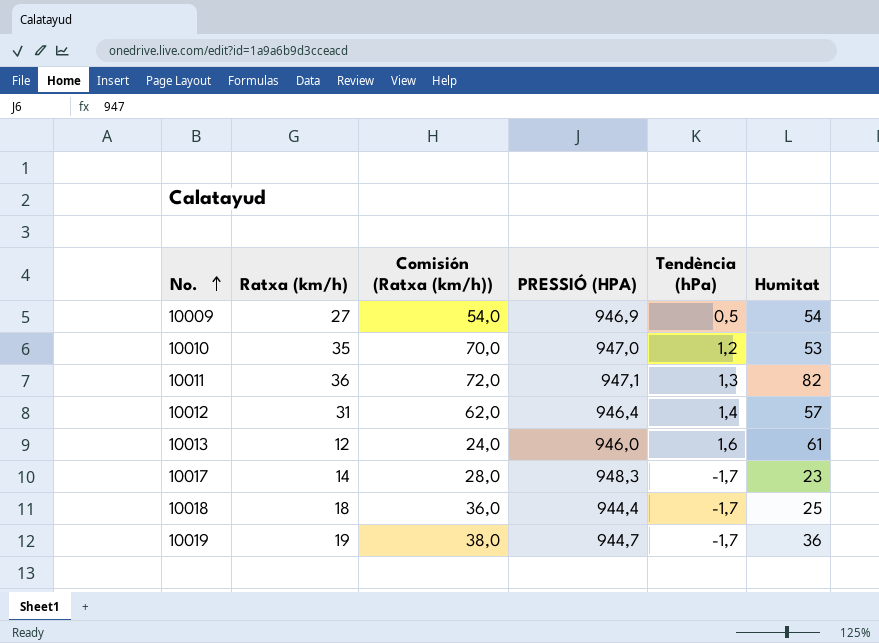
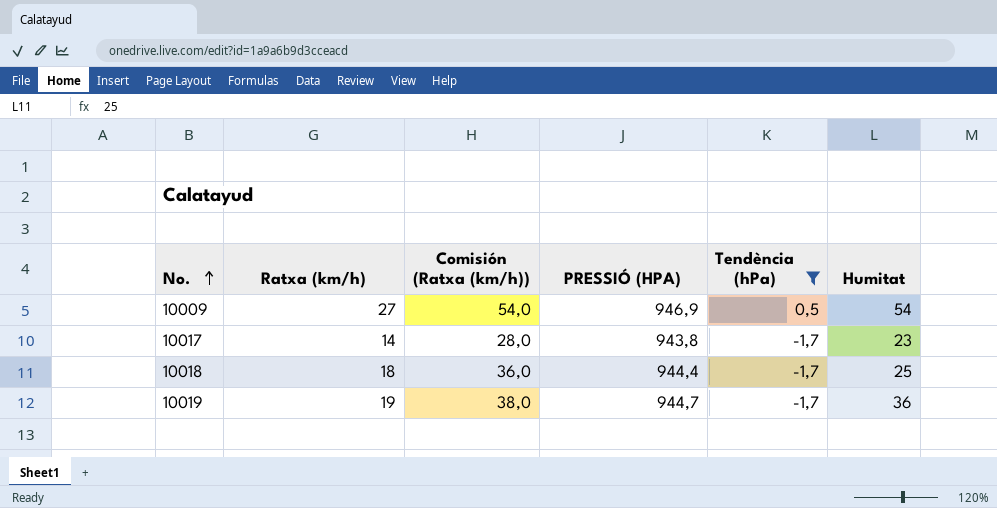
filter: none -> Tendència (hPa) <= 0,5
10017 | PRESSIÓ (HPA): 948,3 -> 943,8

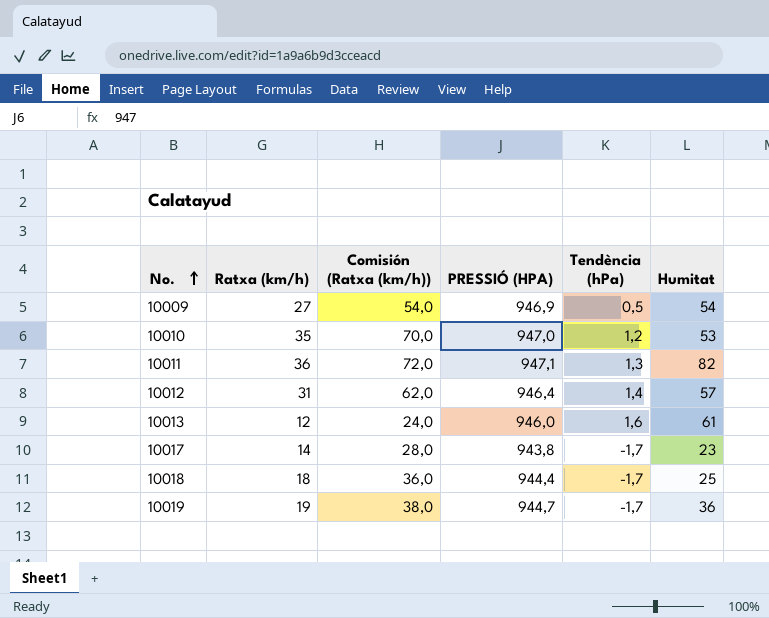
filter: Tendència (hPa) <= 0,5 -> none

